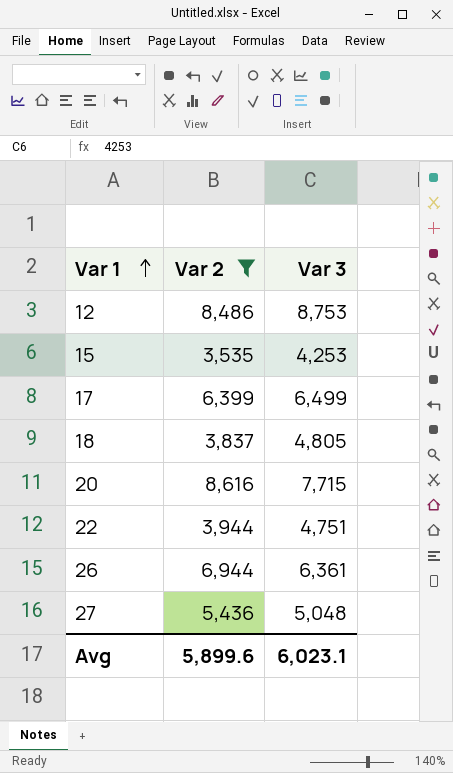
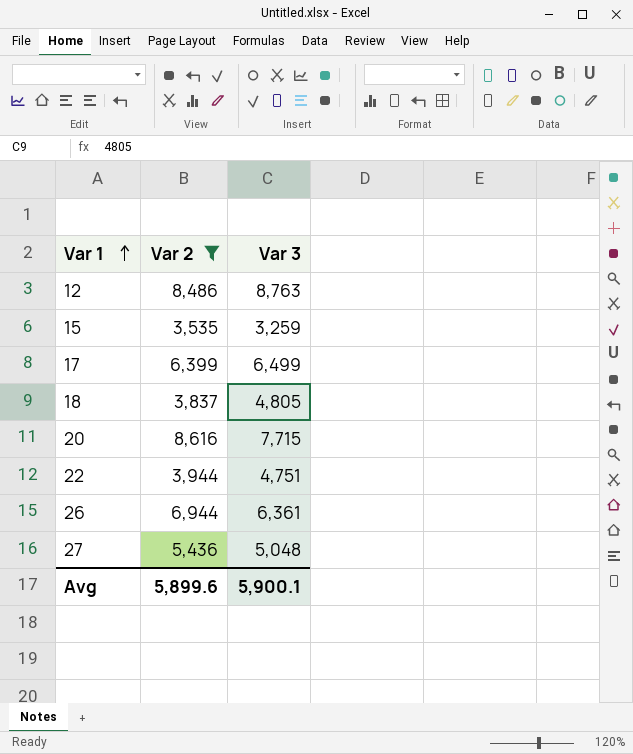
12 | Var 3: 8,753 -> 8,763
15 | Var 3: 4,253 -> 3,259
Avg | Var 3: 6,023.1 -> 5,900.1

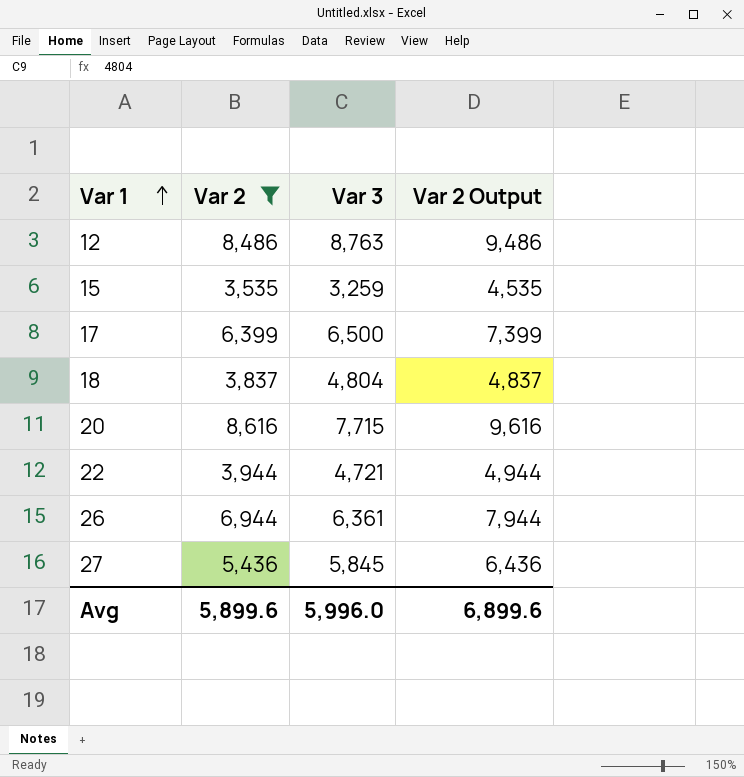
column Var 2 Output | formula: none -> [Var 2] + 1000
17 | Var 3: 6,499 -> 6,500
18 | Var 3: 4,805 -> 4,804
22 | Var 3: 4,751 -> 4,721
27 | Var 3: 5,048 -> 5,845
Avg | Var 3: 5,900.1 -> 5,996.0

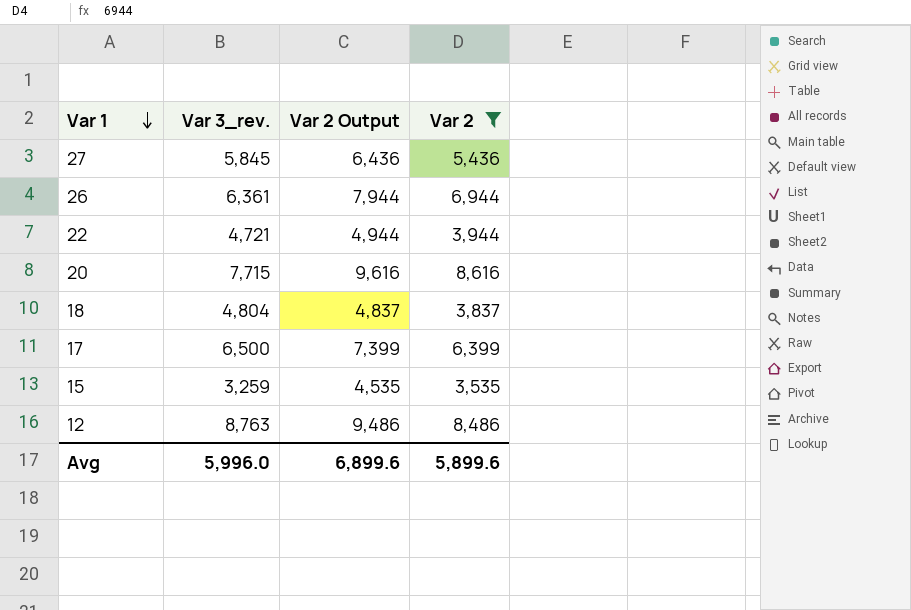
row order: Var 1 ascending -> Var 1 descending
column name: Var 3 -> Var 3_rev.
column Var 2 | position: 2 -> 4

